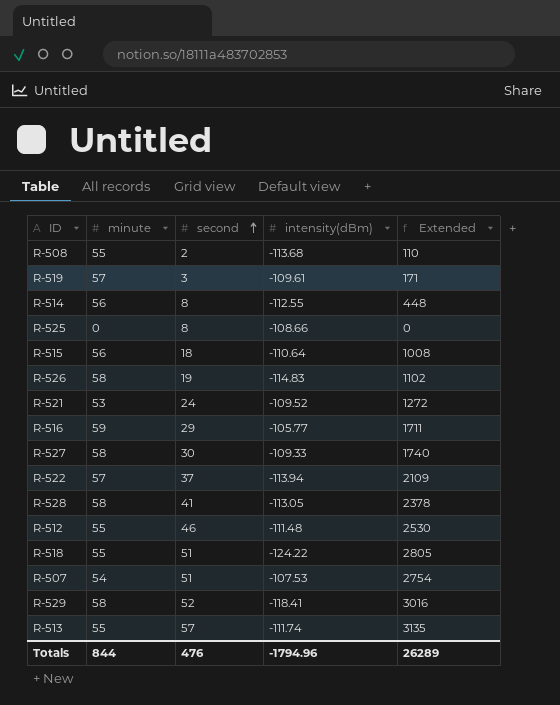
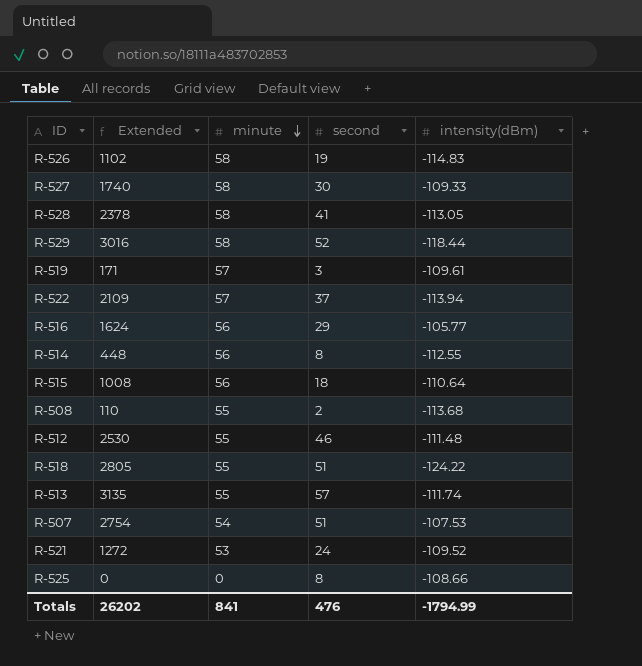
row order: second ascending -> minute descending
column Extended | position: 5 -> 2
R-529 | intensity(dBm): -118.41 -> -118.44
R-516 | Extended: 1711 -> 1624
R-516 | minute: 59 -> 56
Totals | Extended: 26289 -> 26202
Totals | minute: 844 -> 841
Totals | intensity(dBm): -1794.96 -> -1794.99

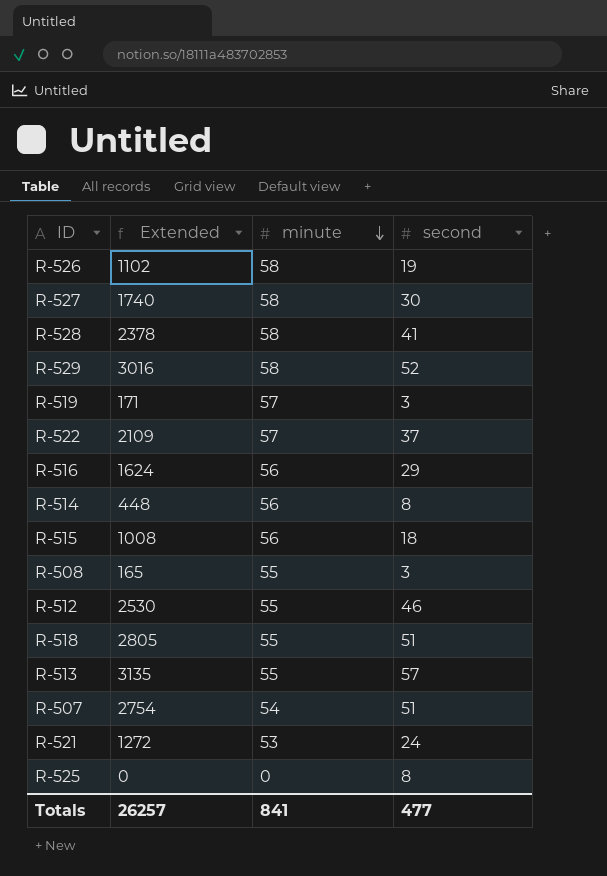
column intensity(dBm) | position: 5 -> none
R-508 | Extended: 110 -> 165
R-508 | second: 2 -> 3
Totals | Extended: 26202 -> 26257
Totals | second: 476 -> 477

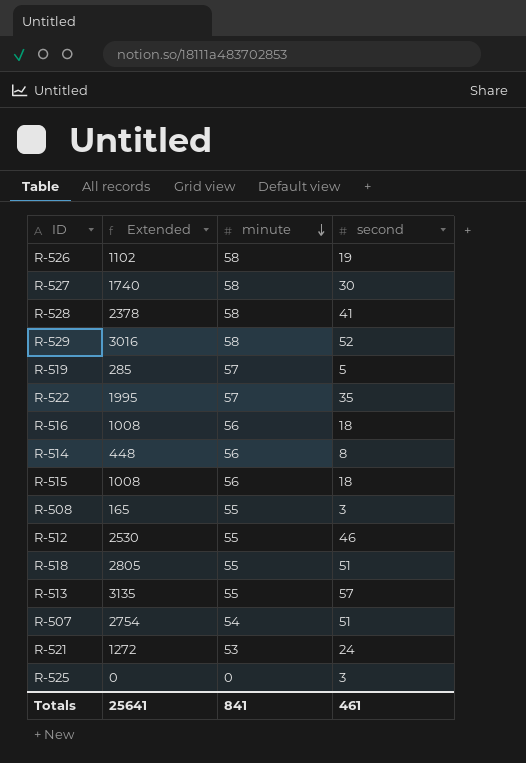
R-519 | Extended: 171 -> 285
R-519 | second: 3 -> 5
R-522 | Extended: 2109 -> 1995
R-522 | second: 37 -> 35
R-516 | Extended: 1624 -> 1008
R-516 | second: 29 -> 18
R-525 | second: 8 -> 3
Totals | Extended: 26257 -> 25641
Totals | second: 477 -> 461

